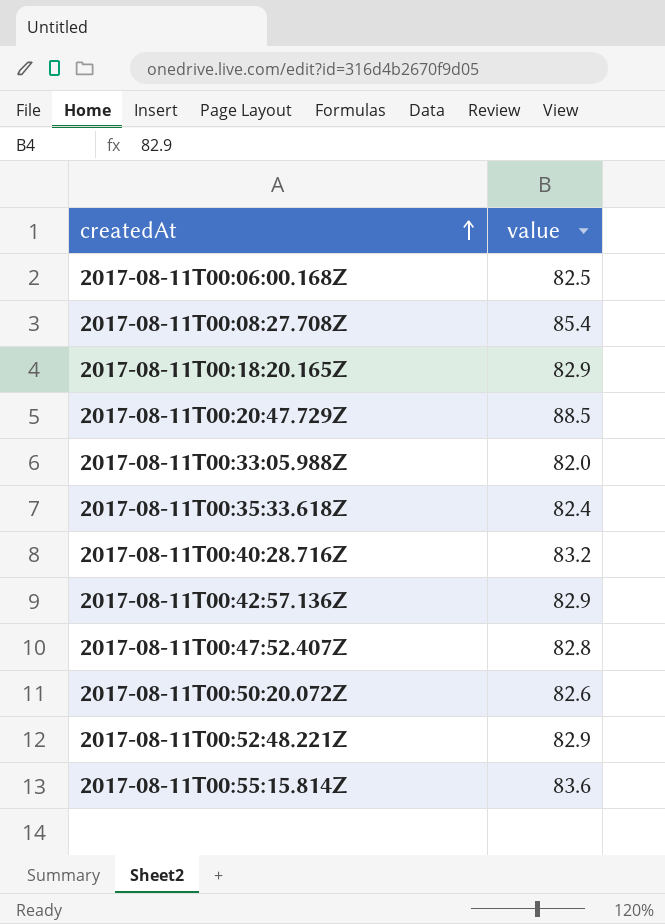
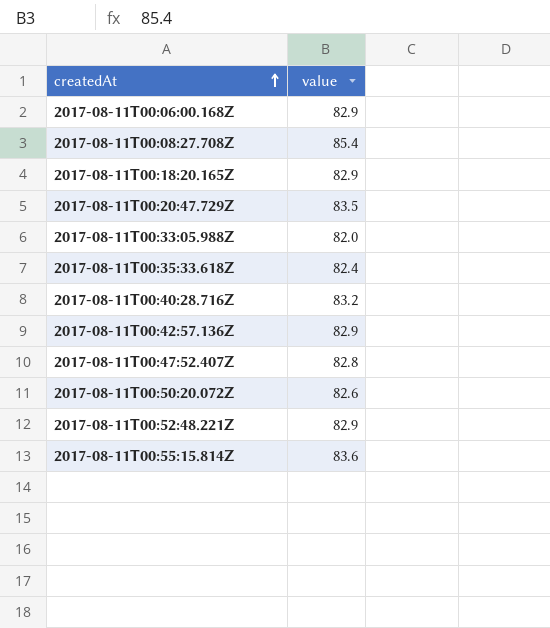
2017-08-11T00:06:00.168Z | value: 82.5 -> 82.9
2017-08-11T00:20:47.729Z | value: 88.5 -> 83.5

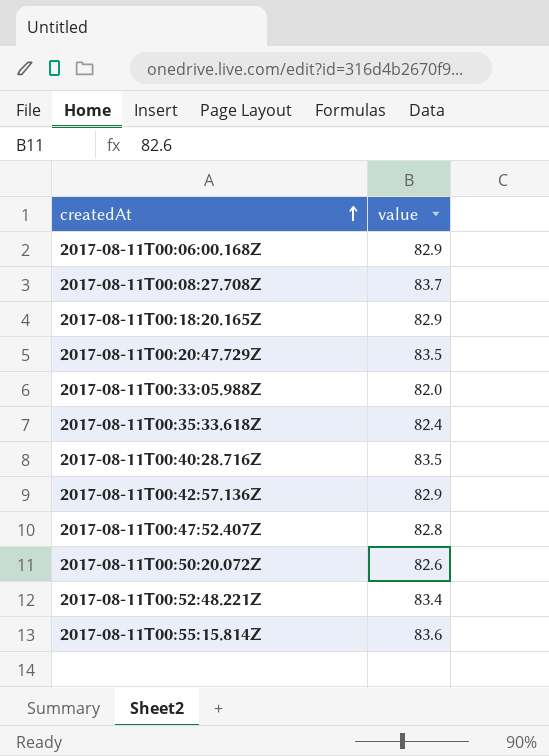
2017-08-11T00:08:27.708Z | value: 85.4 -> 83.7
2017-08-11T00:40:28.716Z | value: 83.2 -> 83.5
2017-08-11T00:52:48.221Z | value: 82.9 -> 83.4

